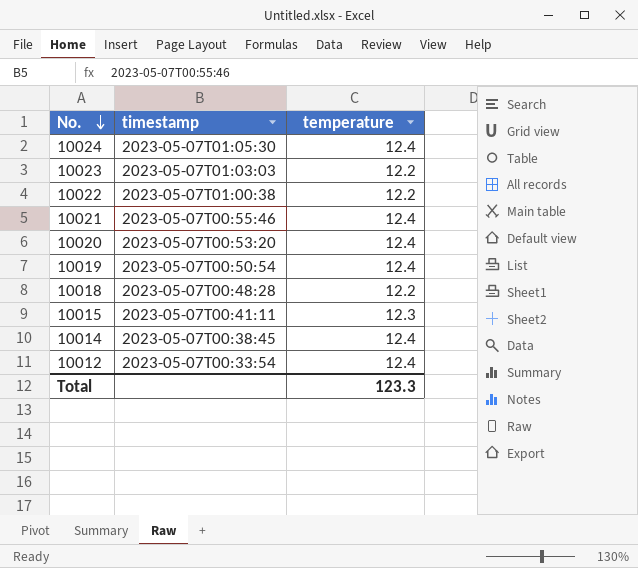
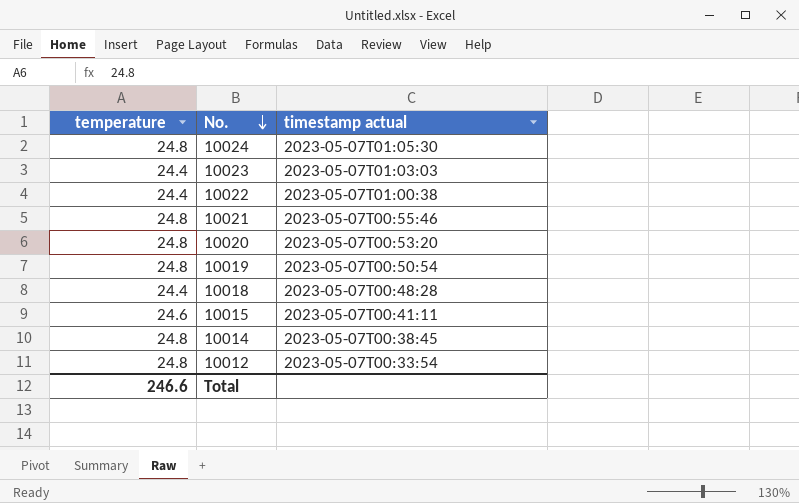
column temperature | position: 3 -> 1
column name: timestamp -> timestamp actual
10024 | temperature: 12.4 -> 24.8
10023 | temperature: 12.2 -> 24.4
10022 | temperature: 12.2 -> 24.4
10021 | temperature: 12.4 -> 24.8
10020 | temperature: 12.4 -> 24.8
10019 | temperature: 12.4 -> 24.8
10018 | temperature: 12.2 -> 24.4
10015 | temperature: 12.3 -> 24.6
10014 | temperature: 12.4 -> 24.8
10012 | temperature: 12.4 -> 24.8
Total | temperature: 123.3 -> 246.6

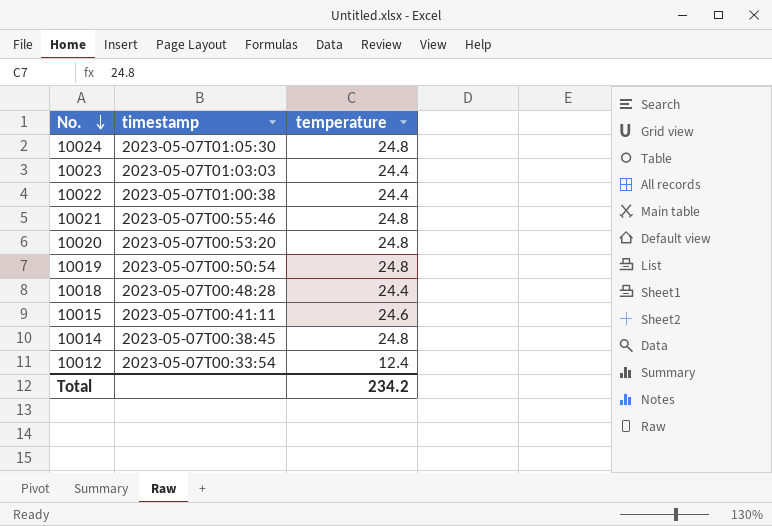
column name: timestamp actual -> timestamp
column temperature | position: 1 -> 3
10012 | temperature: 24.8 -> 12.4
Total | temperature: 246.6 -> 234.2

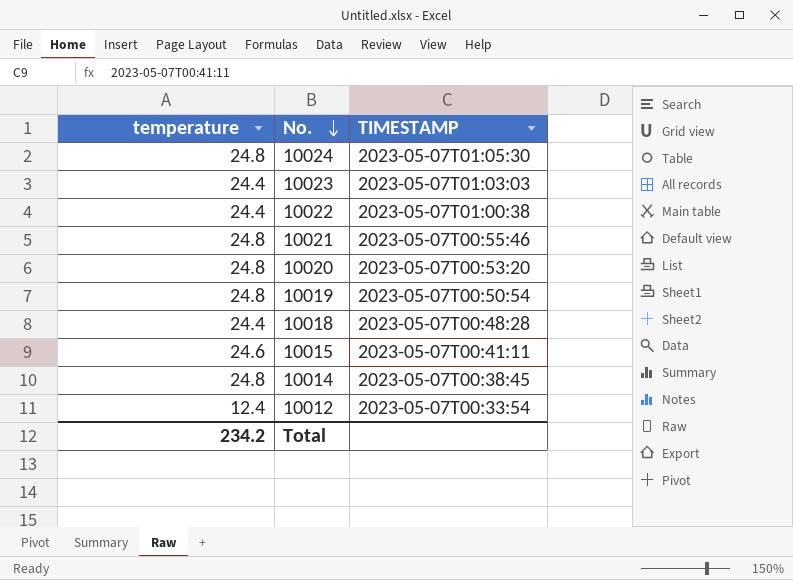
column temperature | position: 3 -> 1
column name: timestamp -> TIMESTAMP

